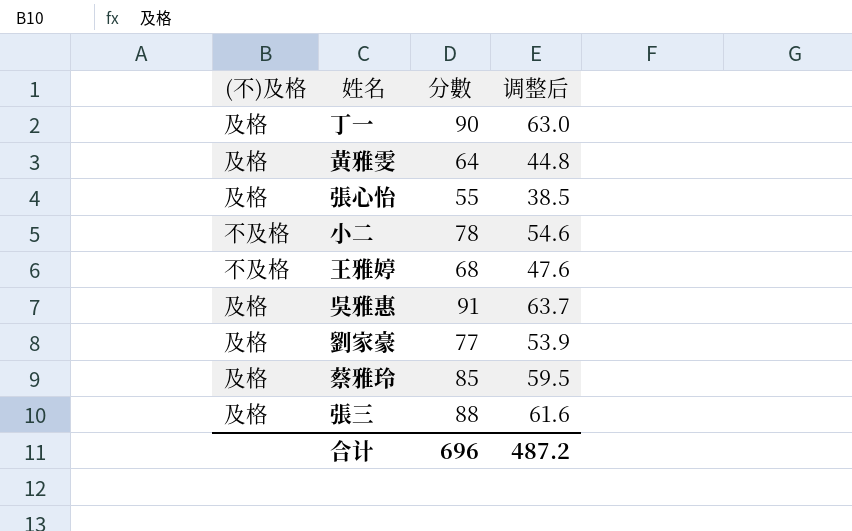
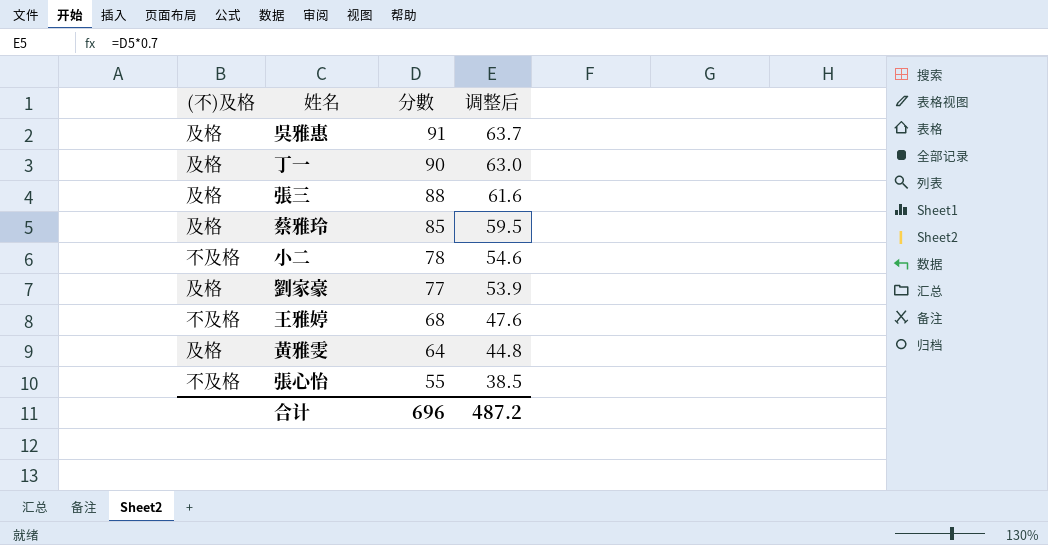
row order: none -> 分數 descending
張心怡 | (不)及格: 及格 -> 不及格

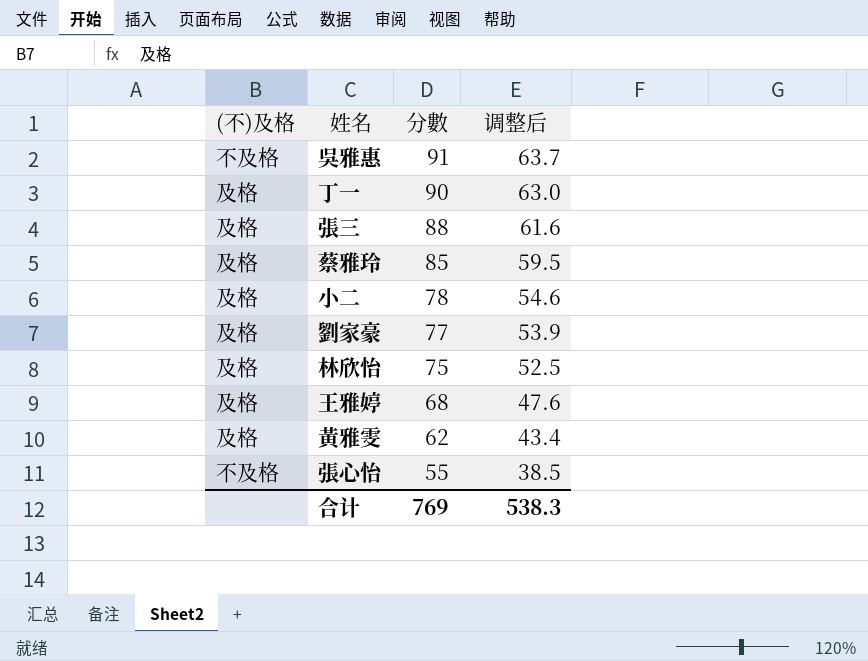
吳雅惠 | (不)及格: 及格 -> 不及格
小二 | (不)及格: 不及格 -> 及格
row 林欣怡: none -> 及格 | 75 | 52.5
王雅婷 | (不)及格: 不及格 -> 及格
黃雅雯 | 分數: 64 -> 62
黃雅雯 | 调整后: 44.8 -> 43.4
合计 | 分數: 696 -> 769
合计 | 调整后: 487.2 -> 538.3

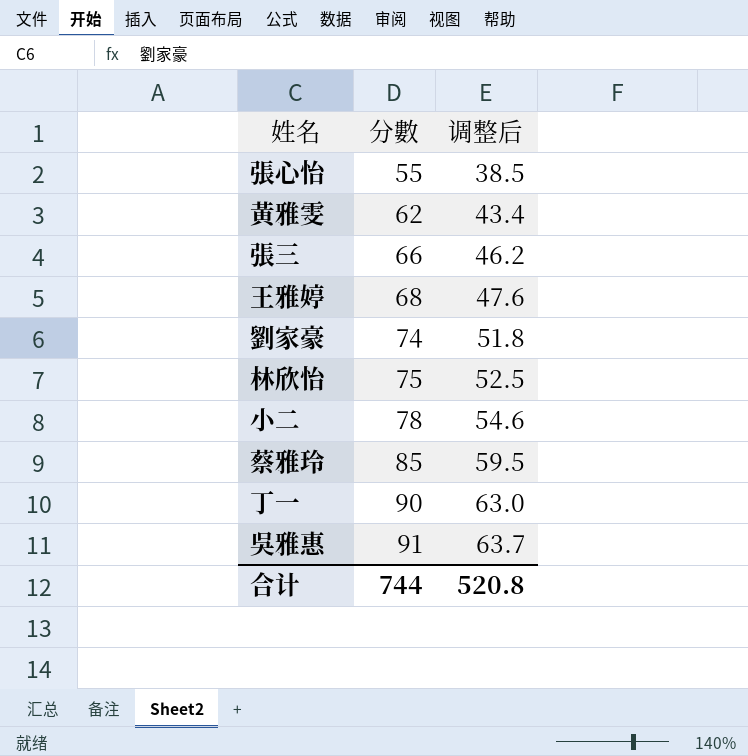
row order: 分數 descending -> 分數 ascending
column (不)及格 | position: 1 -> none
張三 | 分數: 88 -> 66
張三 | 调整后: 61.6 -> 46.2
劉家豪 | 分數: 77 -> 74
劉家豪 | 调整后: 53.9 -> 51.8
合计 | 分數: 769 -> 744
合计 | 调整后: 538.3 -> 520.8

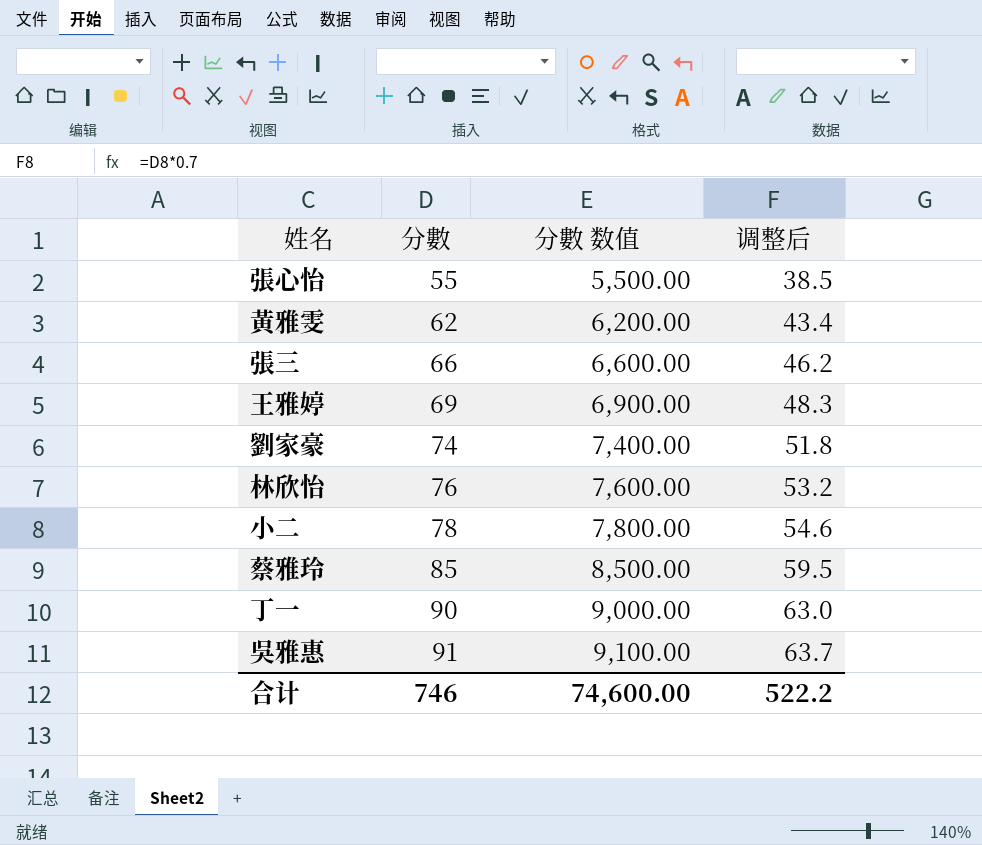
column 分數 数值 | formula: none -> [分數] * 100
王雅婷 | 分數: 68 -> 69
王雅婷 | 调整后: 47.6 -> 48.3
林欣怡 | 分數: 75 -> 76
林欣怡 | 调整后: 52.5 -> 53.2
合计 | 分數: 744 -> 746
合计 | 调整后: 520.8 -> 522.2

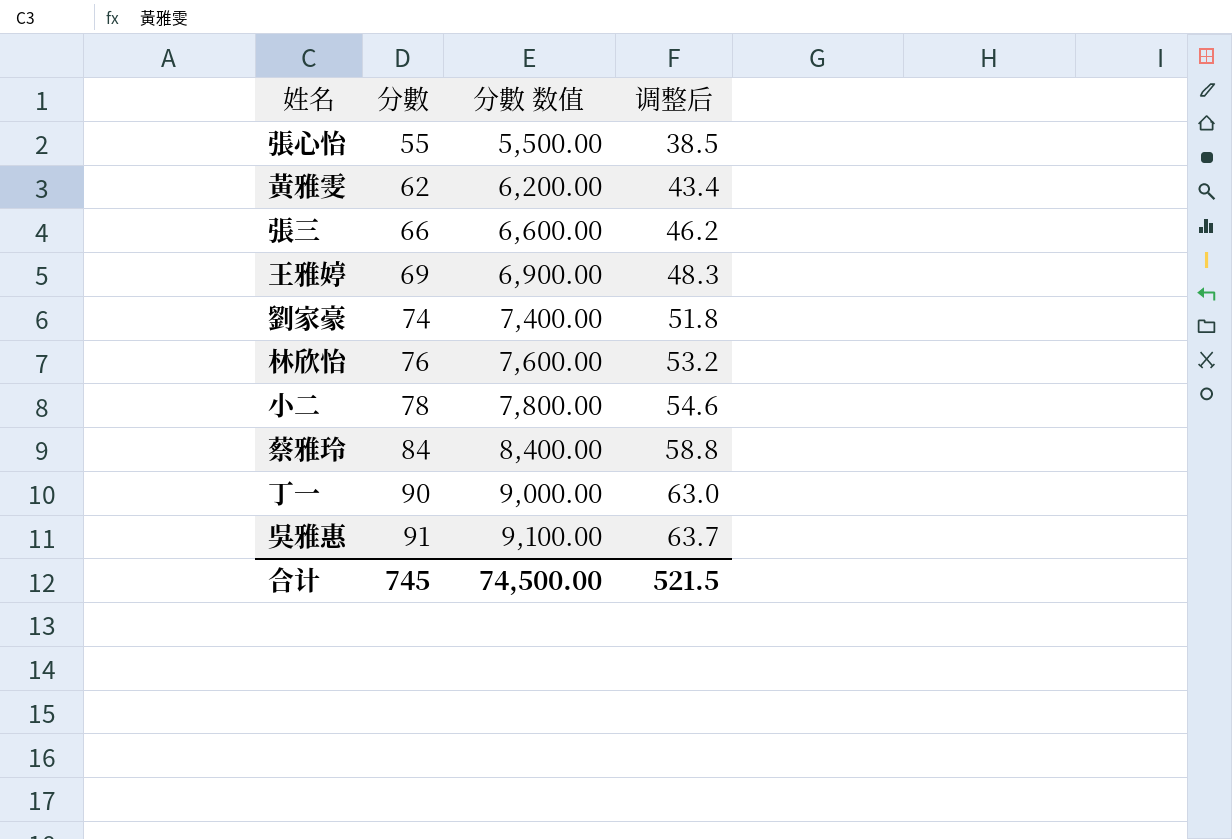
蔡雅玲 | 分數: 85 -> 84
蔡雅玲 | 分數 数值: 8,500.00 -> 8,400.00
蔡雅玲 | 调整后: 59.5 -> 58.8
合计 | 分數: 746 -> 745
合计 | 分數 数值: 74,600.00 -> 74,500.00
合计 | 调整后: 522.2 -> 521.5

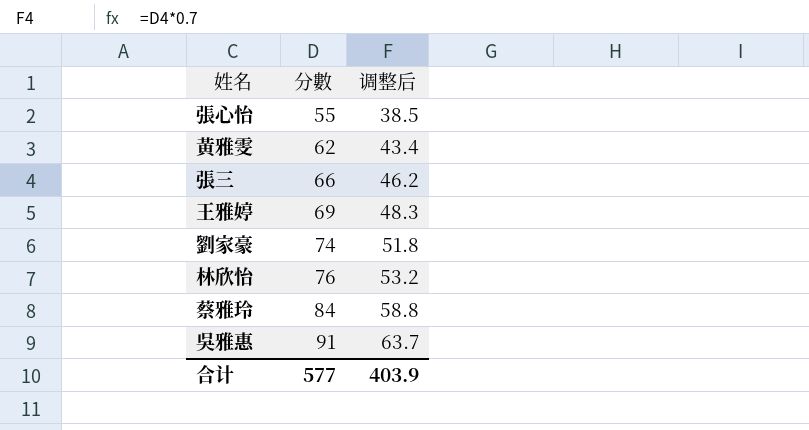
column 分數 数值 | formula: [分數] * 100 -> none
row 小二: 78 | 7,800.00 | 54.6 -> none
row 丁一: 90 | 9,000.00 | 63.0 -> none
合计 | 分數: 745 -> 577
合计 | 调整后: 521.5 -> 403.9

